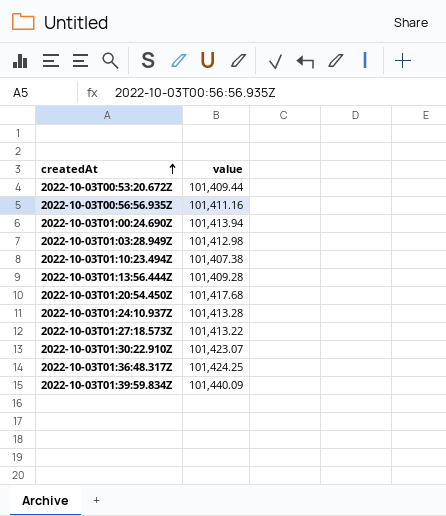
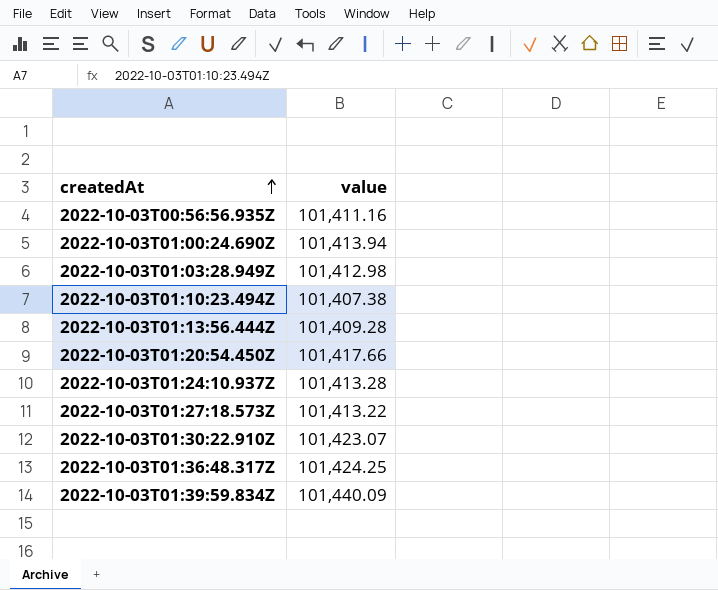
row 2022-10-03T00:53:20.672Z: 101,409.44 -> none
2022-10-03T01:20:54.450Z | value: 101,417.68 -> 101,417.66

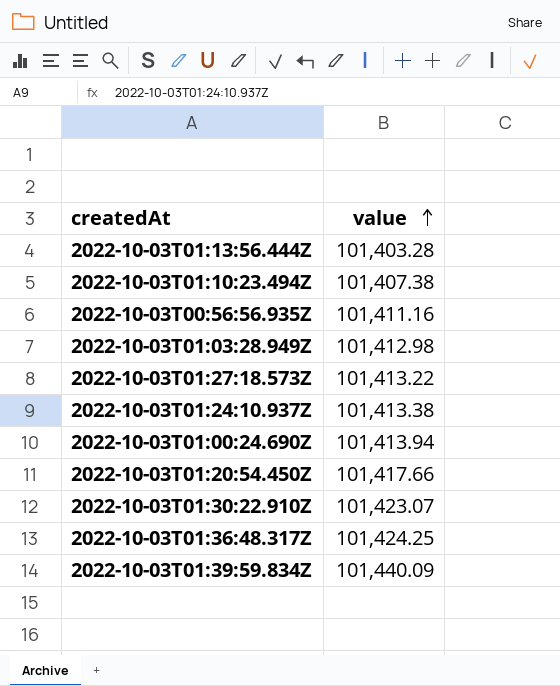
row order: createdAt ascending -> value ascending
2022-10-03T01:13:56.444Z | value: 101,409.28 -> 101,403.28
2022-10-03T01:24:10.937Z | value: 101,413.28 -> 101,413.38

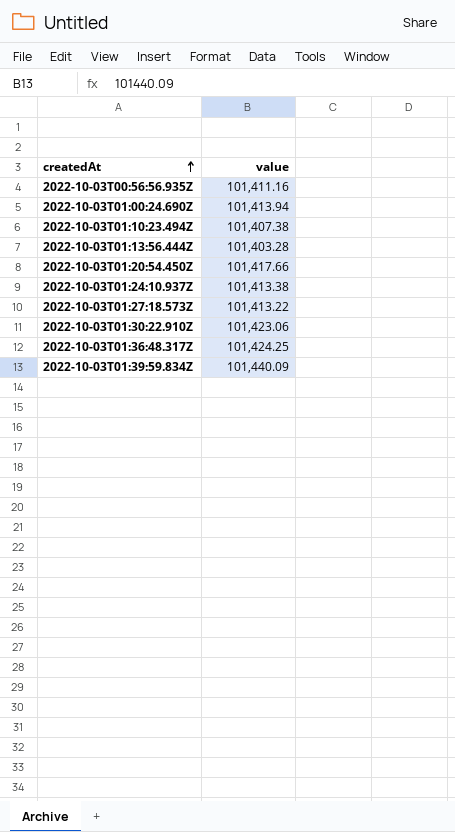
row order: value ascending -> createdAt ascending
row 2022-10-03T01:03:28.949Z: 101,412.98 -> none
2022-10-03T01:30:22.910Z | value: 101,423.07 -> 101,423.06

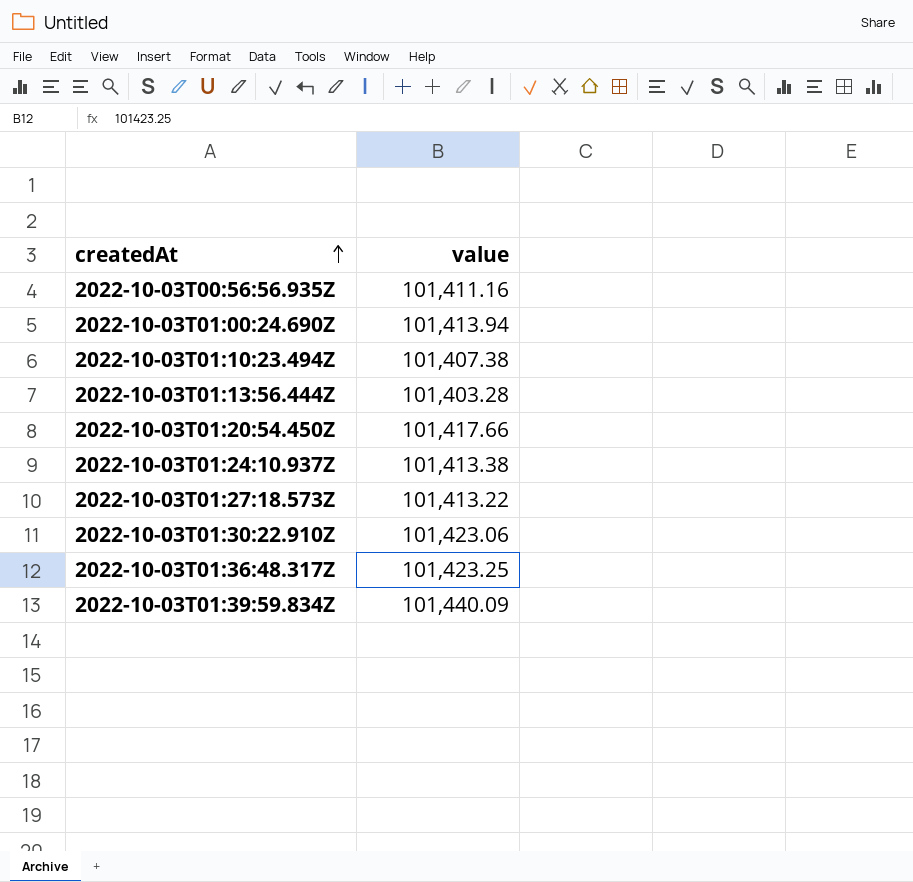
2022-10-03T01:36:48.317Z | value: 101,424.25 -> 101,423.25

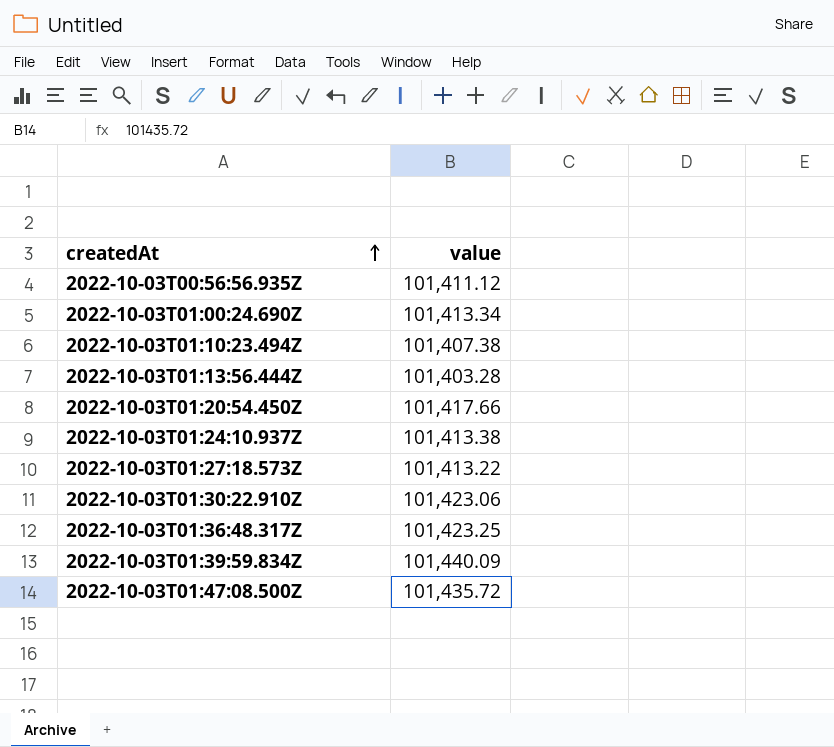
2022-10-03T00:56:56.935Z | value: 101,411.16 -> 101,411.12
2022-10-03T01:00:24.690Z | value: 101,413.94 -> 101,413.34
row 2022-10-03T01:47:08.500Z: none -> 101,435.72

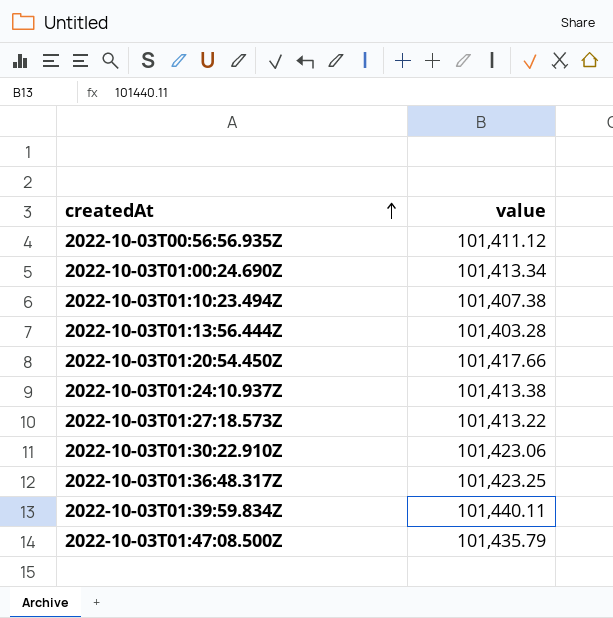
2022-10-03T01:39:59.834Z | value: 101,440.09 -> 101,440.11
2022-10-03T01:47:08.500Z | value: 101,435.72 -> 101,435.79

